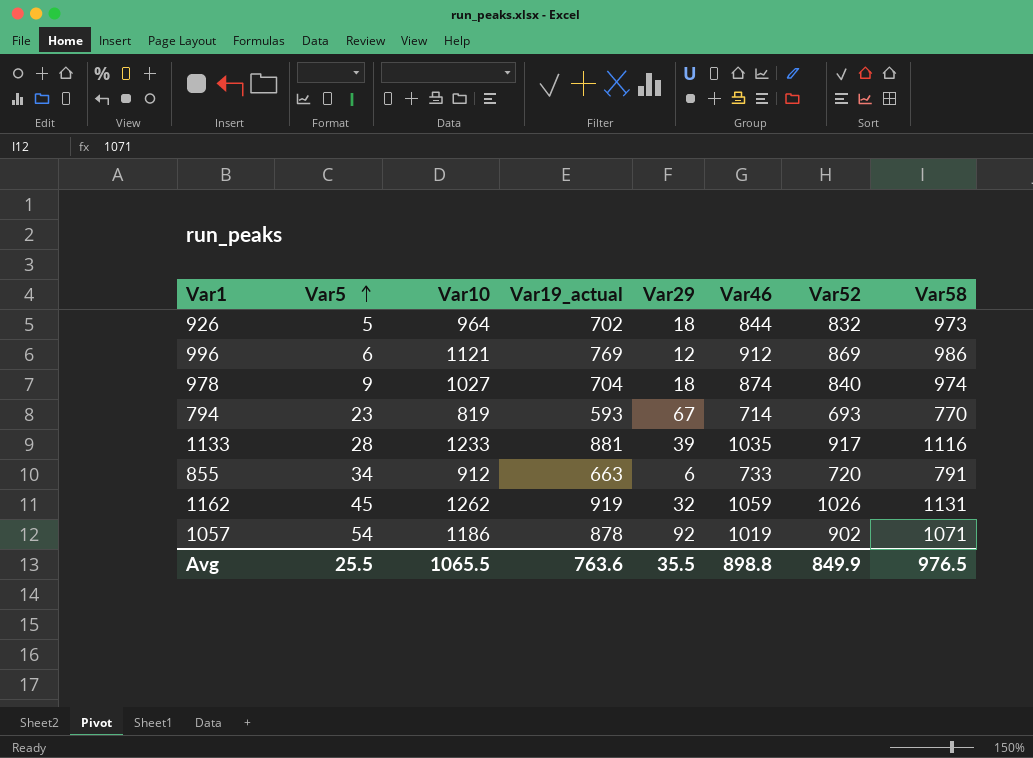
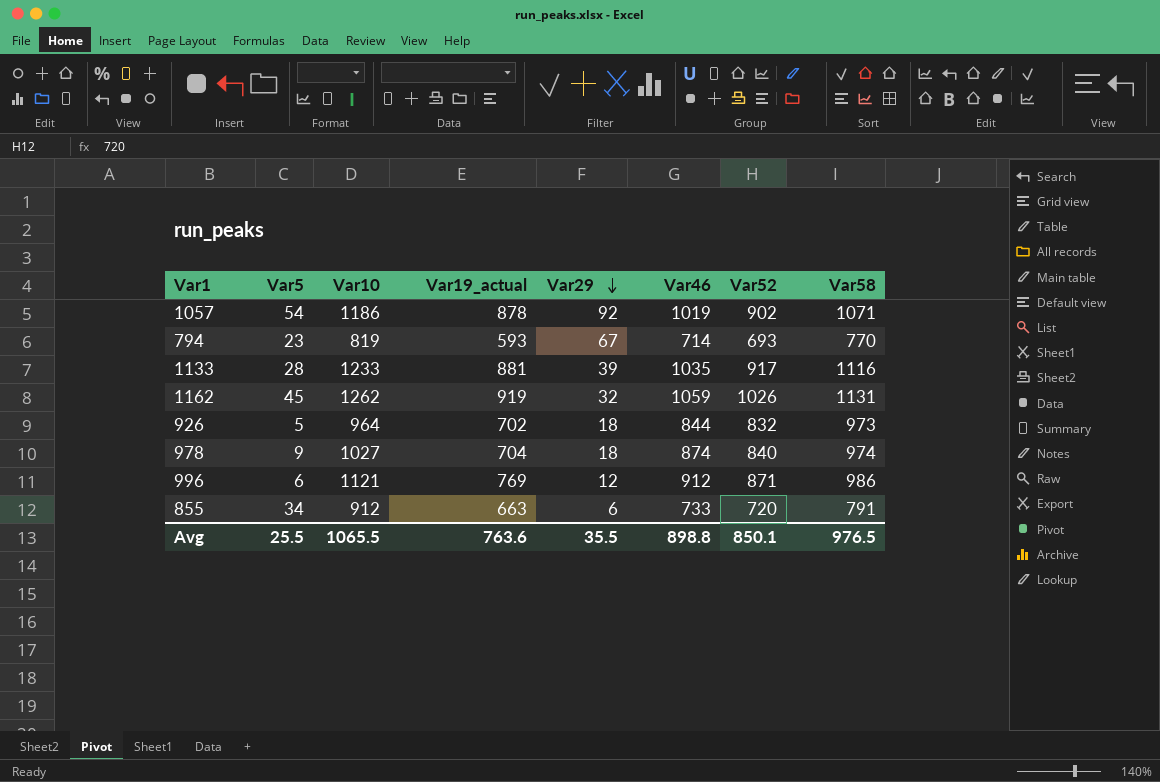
row order: Var5 ascending -> Var29 descending
996 | Var52: 869 -> 871
Avg | Var52: 849.9 -> 850.1

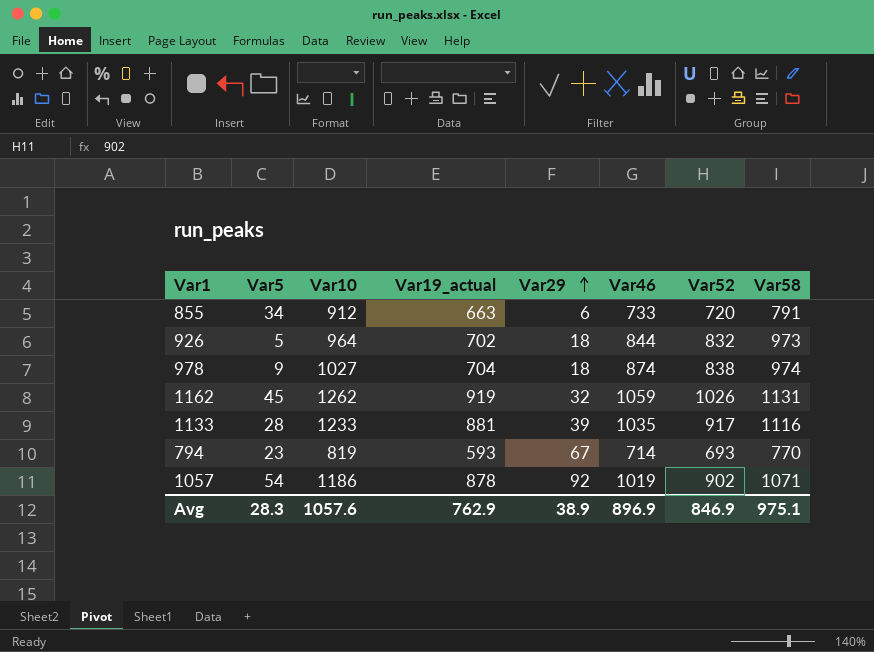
row order: Var29 descending -> Var29 ascending
row 996: 6 | 1121 | 769 | 12 | 912 | 871 | 986 -> none
978 | Var52: 840 -> 838
Avg | Var5: 25.5 -> 28.3
Avg | Var10: 1065.5 -> 1057.6
Avg | Var19_actual: 763.6 -> 762.9
Avg | Var29: 35.5 -> 38.9
Avg | Var46: 898.8 -> 896.9
Avg | Var52: 850.1 -> 846.9
Avg | Var58: 976.5 -> 975.1

